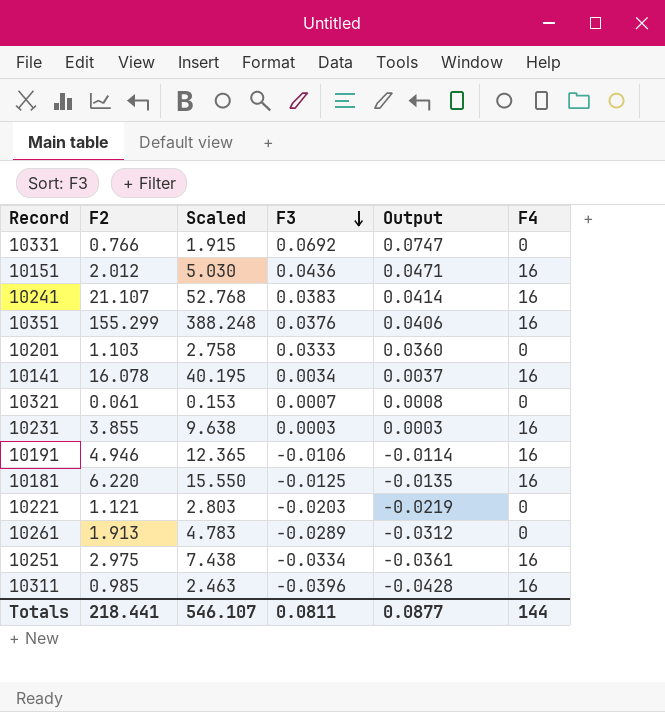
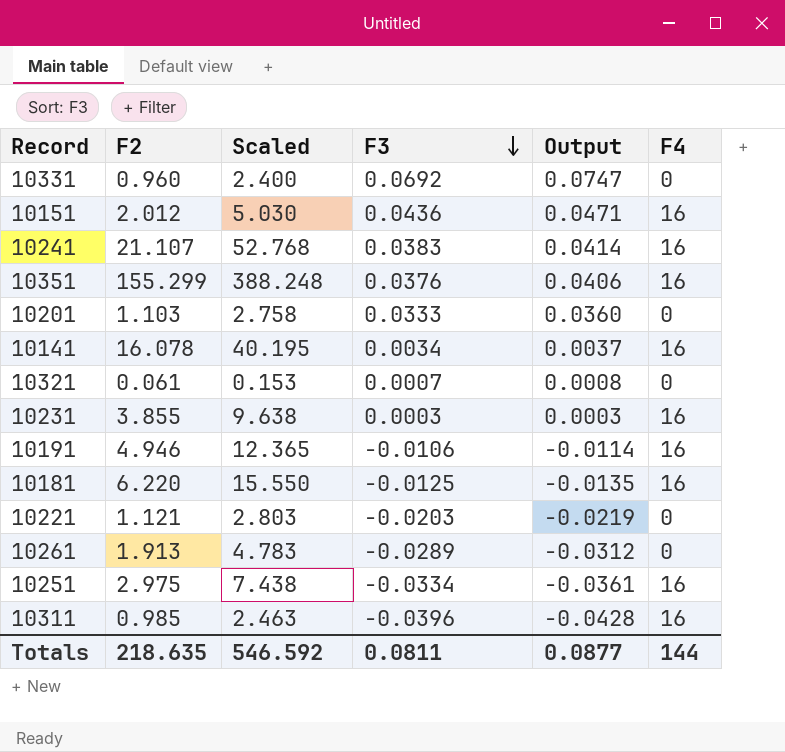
10331 | F2: 0.766 -> 0.960
10331 | Scaled: 1.915 -> 2.400
Totals | F2: 218.441 -> 218.635
Totals | Scaled: 546.107 -> 546.592

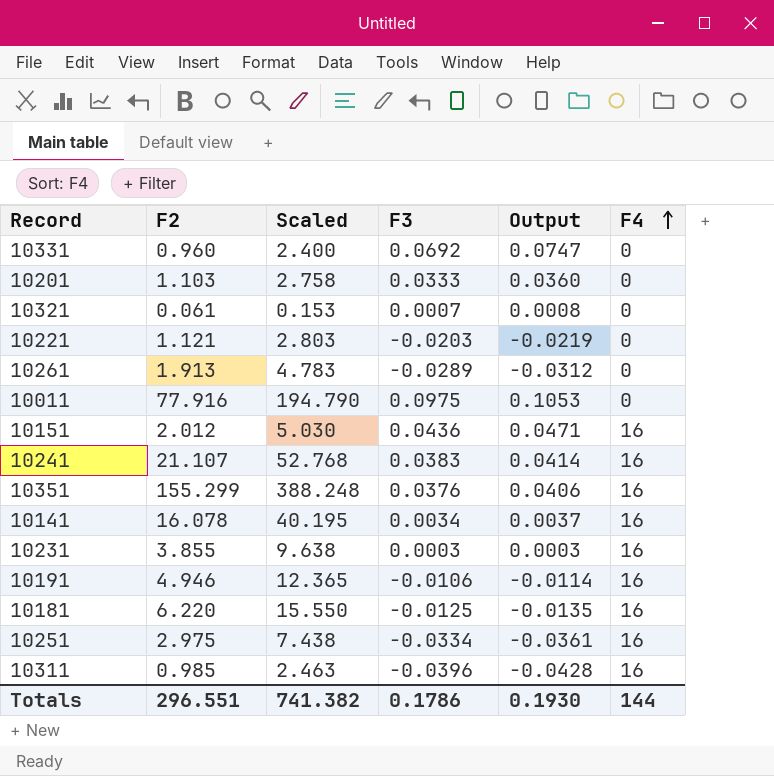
row order: F3 descending -> F4 ascending
row 10011: none -> 77.916 | 194.790 | 0.0975 | 0.1053 | 0
Totals | F2: 218.635 -> 296.551
Totals | Scaled: 546.592 -> 741.382
Totals | F3: 0.0811 -> 0.1786
Totals | Output: 0.0877 -> 0.1930

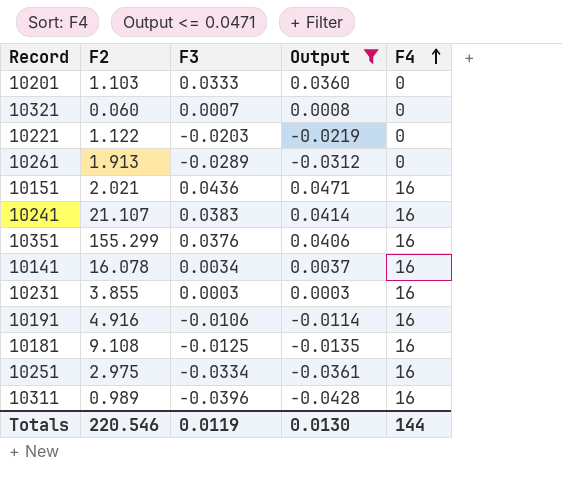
filter: none -> Output <= 0.0471
column Scaled | formula: [F2] * 2.5 -> none
10321 | F2: 0.061 -> 0.060
10221 | F2: 1.121 -> 1.122
10151 | F2: 2.012 -> 2.021
10191 | F2: 4.946 -> 4.916
10181 | F2: 6.220 -> 9.108
10311 | F2: 0.985 -> 0.989
Totals | F2: 296.551 -> 220.546
Totals | F3: 0.1786 -> 0.0119
Totals | Output: 0.1930 -> 0.0130

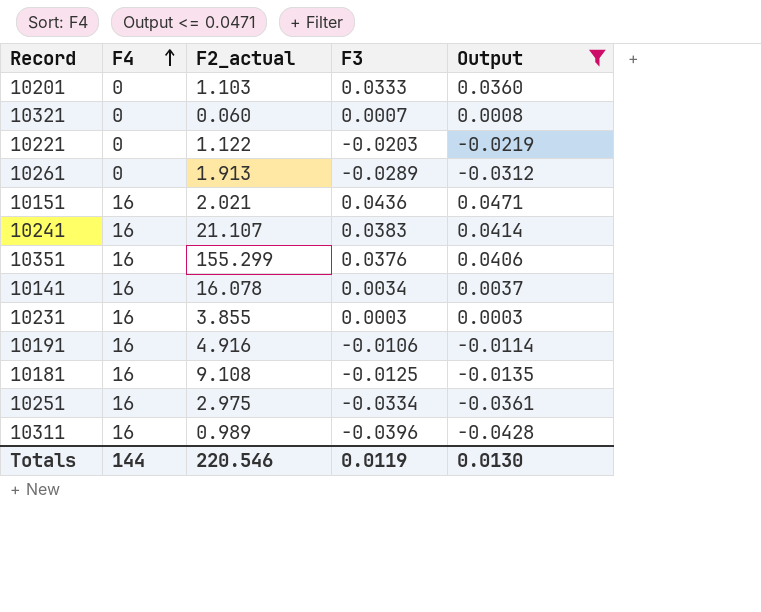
column F4 | position: 5 -> 2
column name: F2 -> F2_actual

